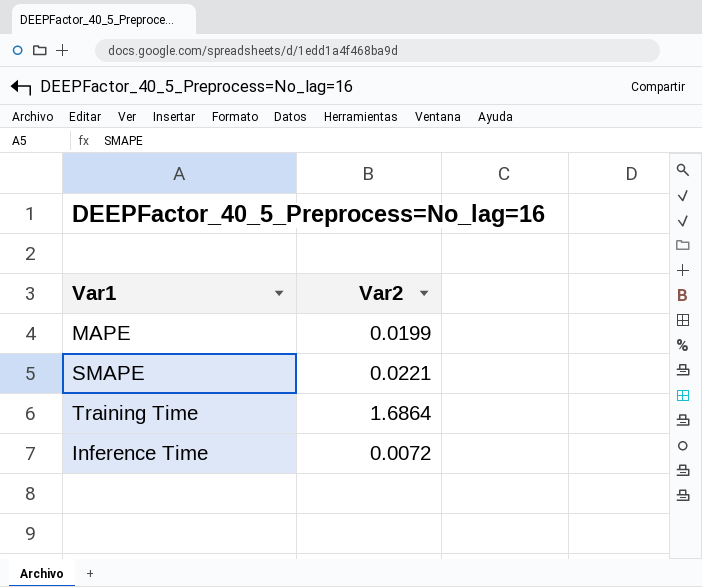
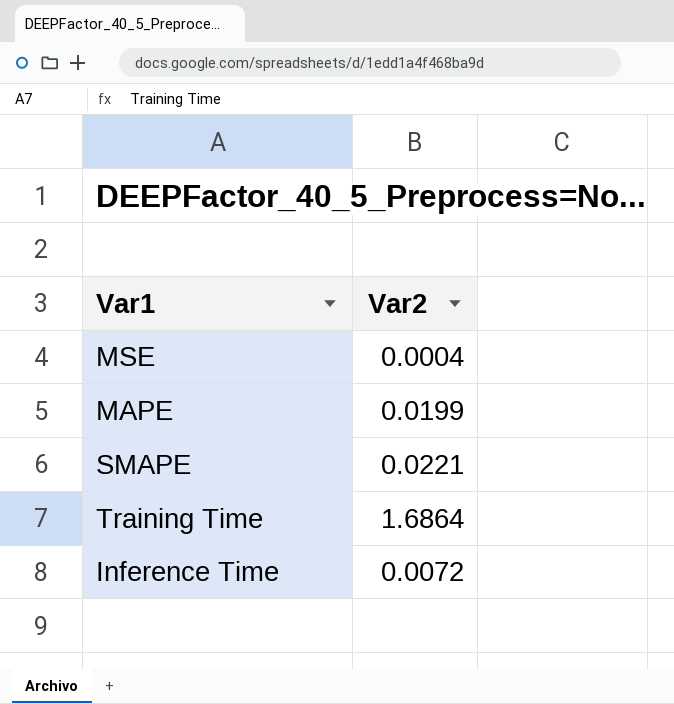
row MSE: none -> 0.0004

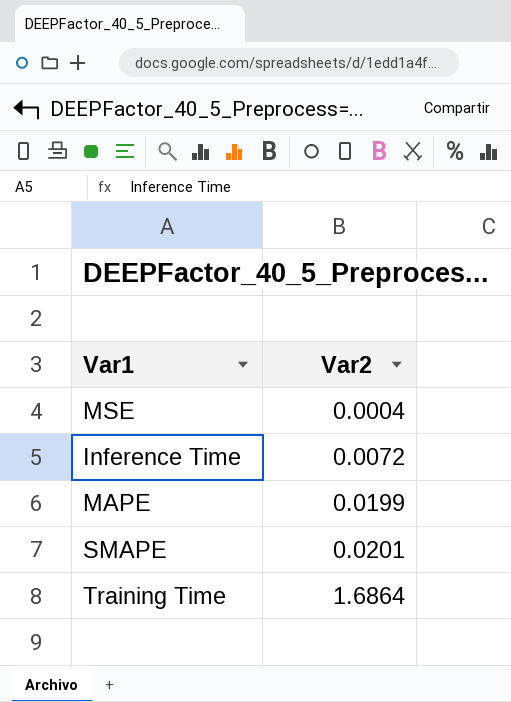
row order: none -> Var2 ascending
SMAPE | Var2: 0.0221 -> 0.0201

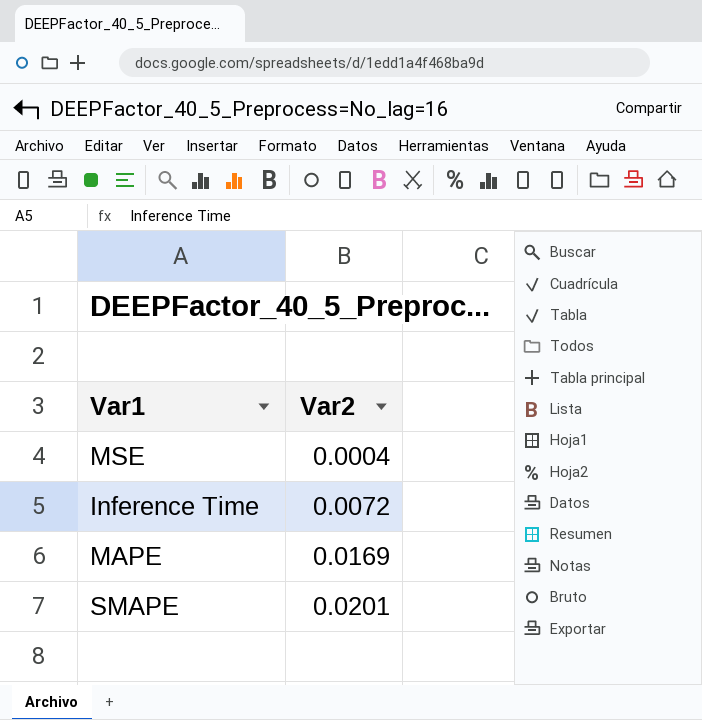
row Training Time: 1.6864 -> none
MAPE | Var2: 0.0199 -> 0.0169

